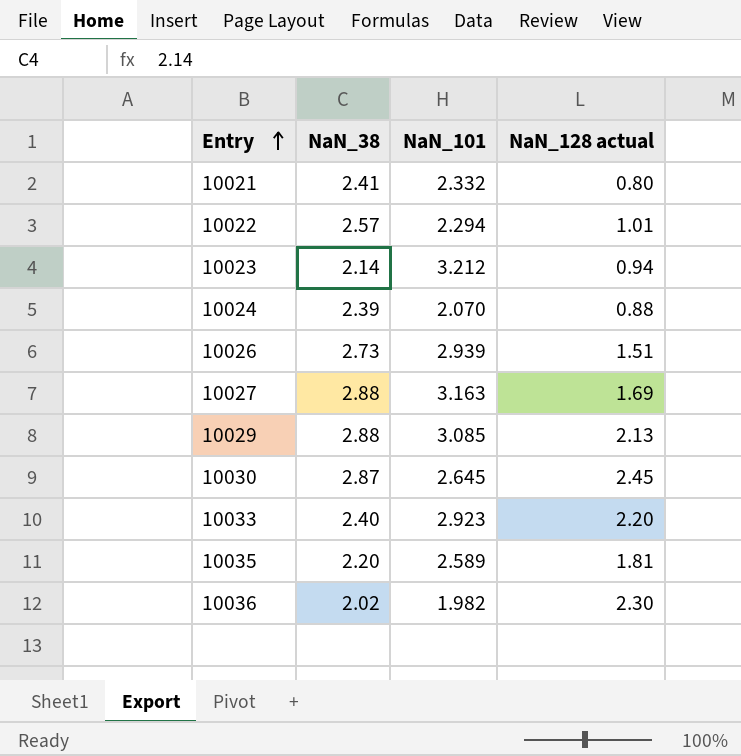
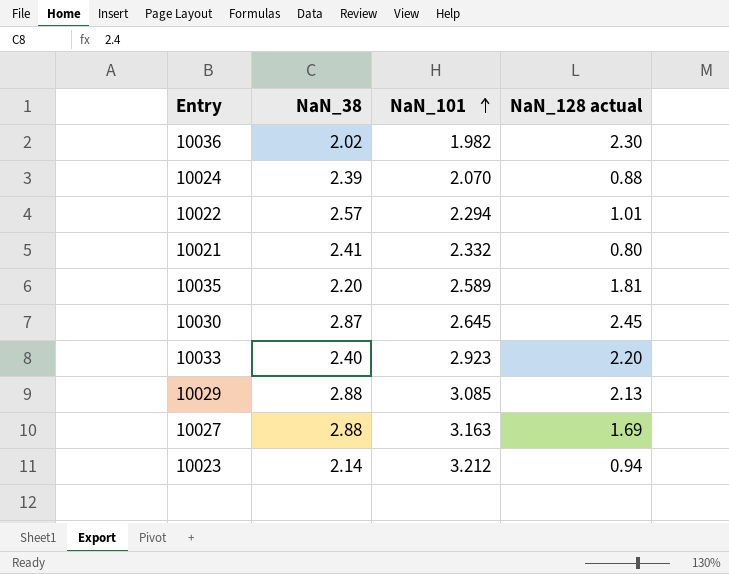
row order: Entry ascending -> NaN_101 ascending
row 10026: 2.73 | 2.939 | 1.51 -> none

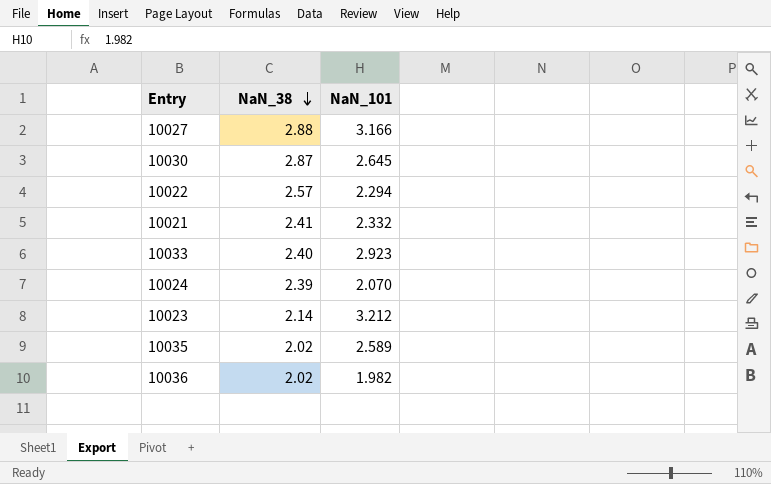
row order: NaN_101 ascending -> NaN_38 descending
column NaN_128 actual | position: 4 -> none
row 10029: 2.88 | 3.085 | 2.13 -> none
10027 | NaN_101: 3.163 -> 3.166
10035 | NaN_38: 2.20 -> 2.02

